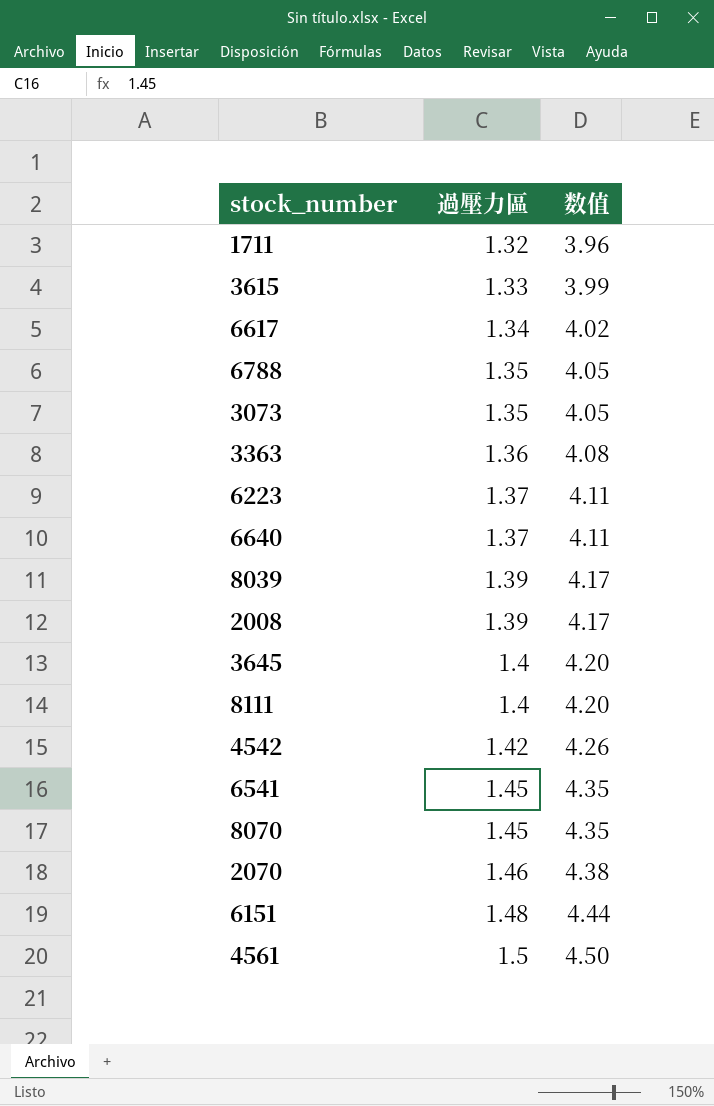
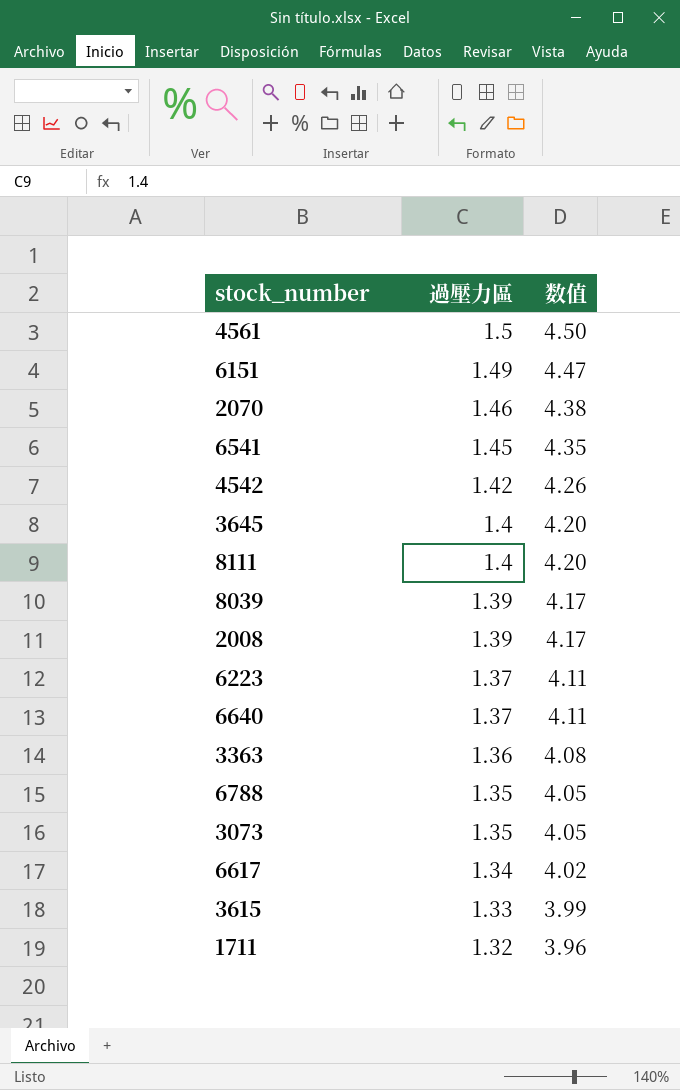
row order: 過壓力區 ascending -> 過壓力區 descending
row 8070: 1.45 | 4.35 -> none
6151 | 過壓力區: 1.48 -> 1.49
6151 | 数值: 4.44 -> 4.47

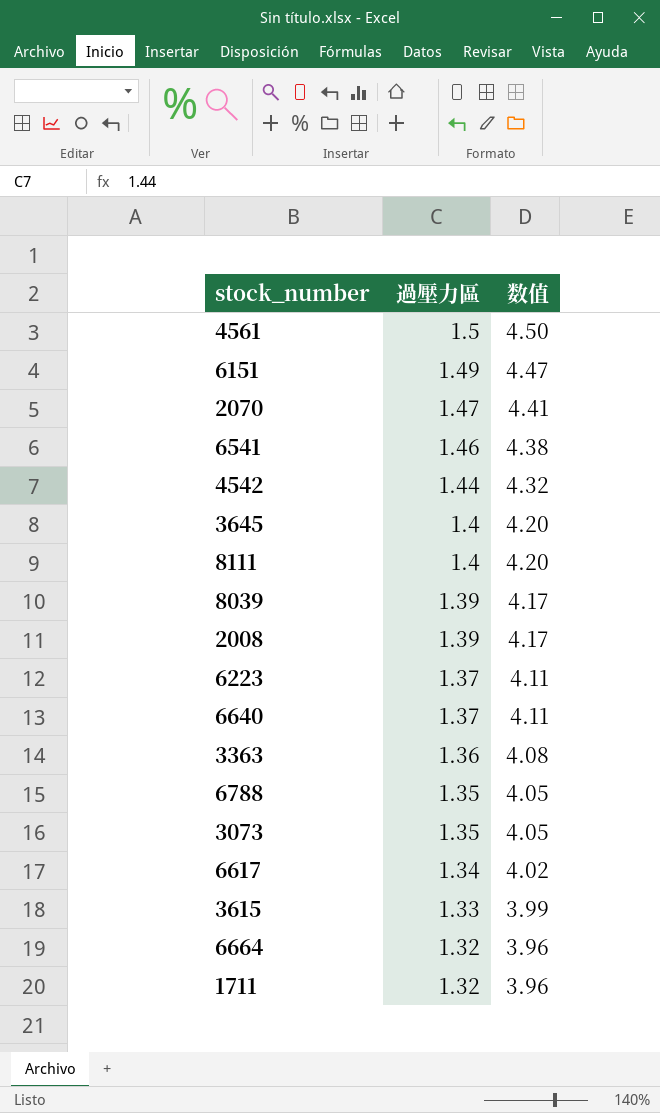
2070 | 過壓力區: 1.46 -> 1.47
2070 | 数值: 4.38 -> 4.41
6541 | 過壓力區: 1.45 -> 1.46
6541 | 数值: 4.35 -> 4.38
4542 | 過壓力區: 1.42 -> 1.44
4542 | 数值: 4.26 -> 4.32
row 6664: none -> 1.32 | 3.96

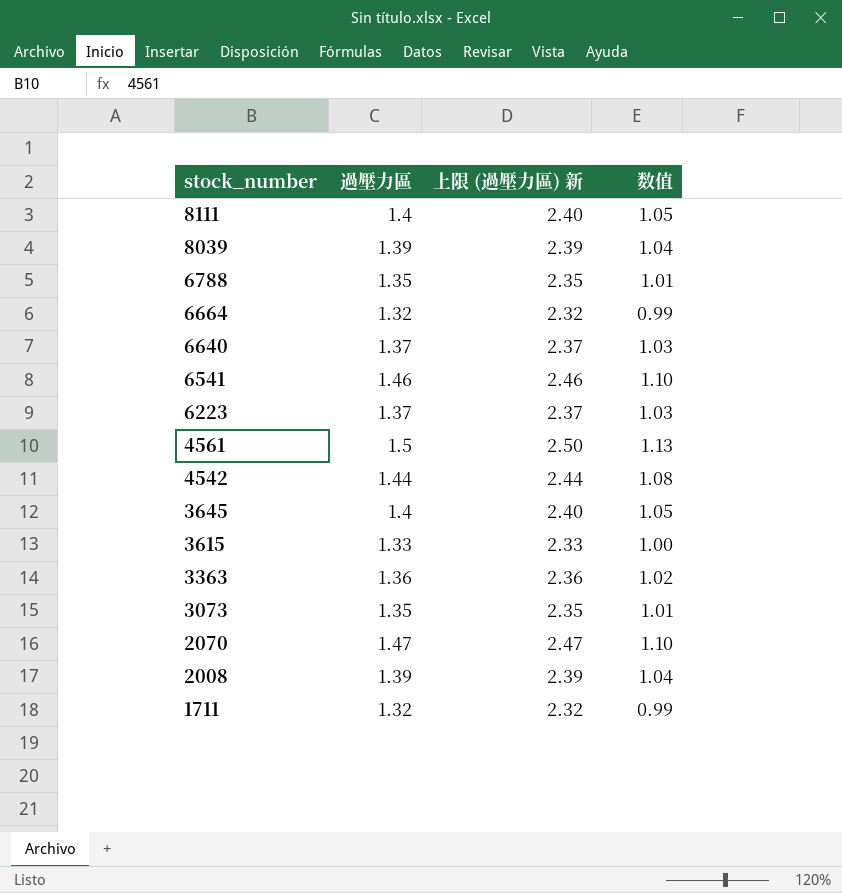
row order: 過壓力區 descending -> stock_number descending
column 上限 (過壓力區) 新 | formula: none -> [過壓力區] + 1
column 数值 | formula: [過壓力區] * 3 -> [過壓力區] * 0.75
row 6151: 1.49 | 4.47 -> none
row 6617: 1.34 | 4.02 -> none

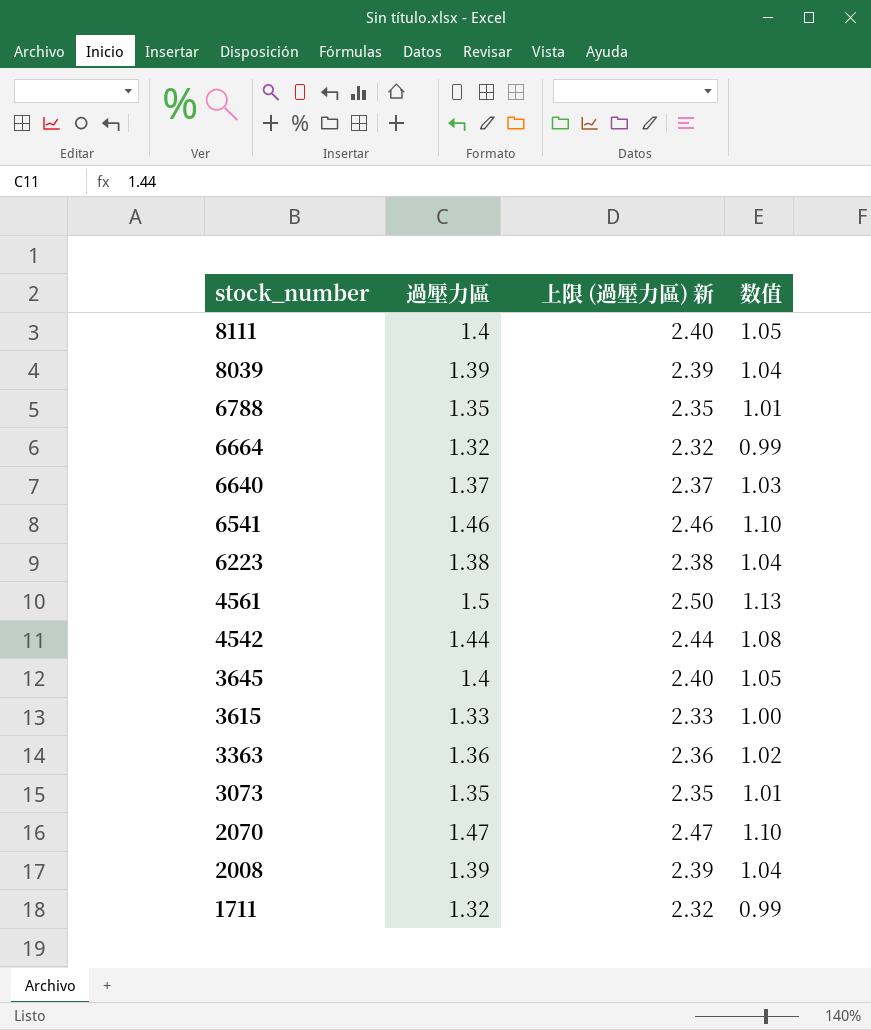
6223 | 過壓力區: 1.37 -> 1.38
6223 | 上限 (過壓力區) 新: 2.37 -> 2.38
6223 | 数值: 1.03 -> 1.04

